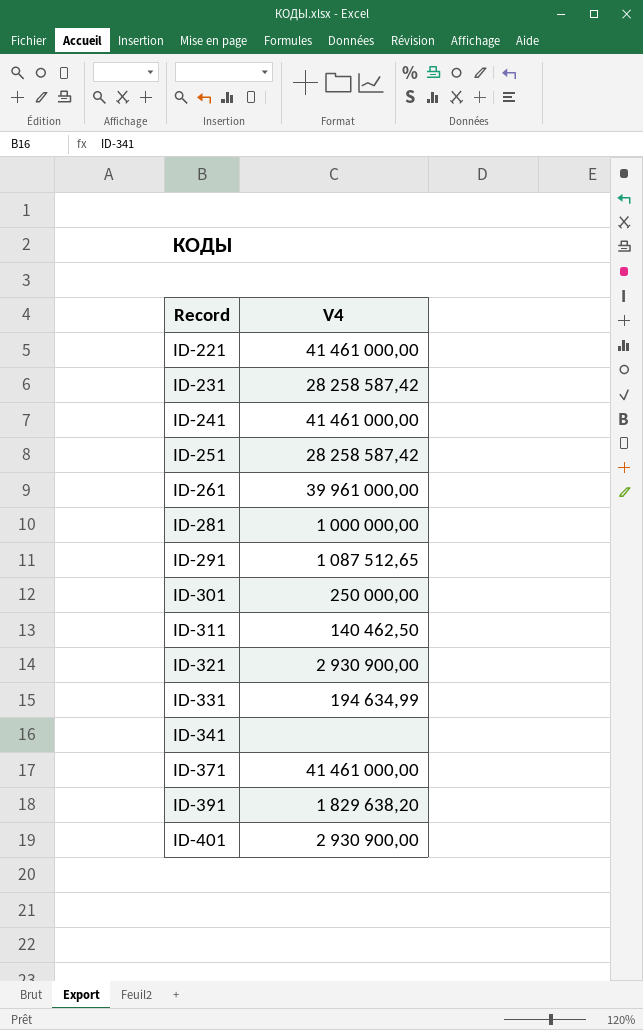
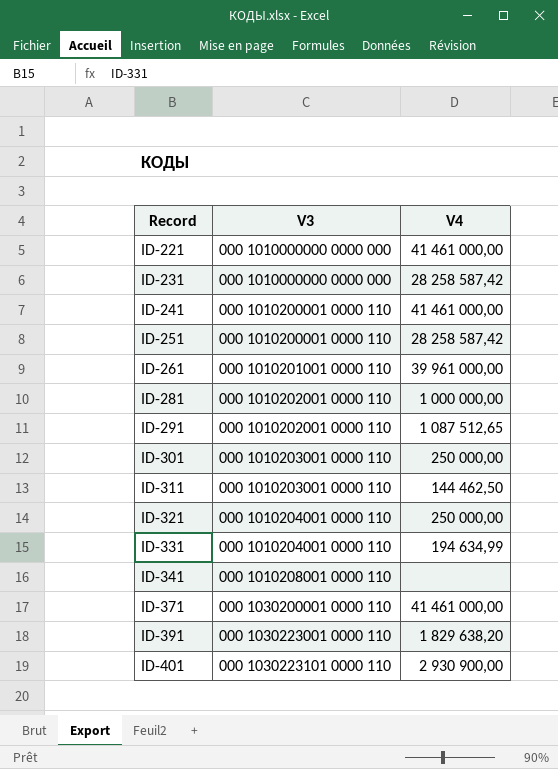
column V3 | position: none -> 2
ID-311 | V4: 140 462,50 -> 144 462,50
ID-321 | V4: 2 930 900,00 -> 250 000,00

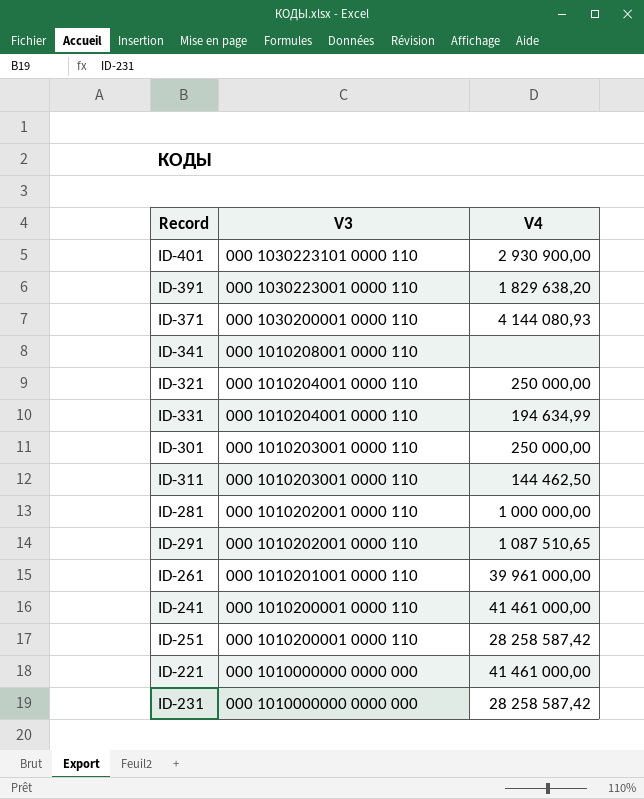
row order: Record ascending -> V3 descending
ID-371 | V4: 41 461 000,00 -> 4 144 080,93
ID-291 | V4: 1 087 512,65 -> 1 087 510,65

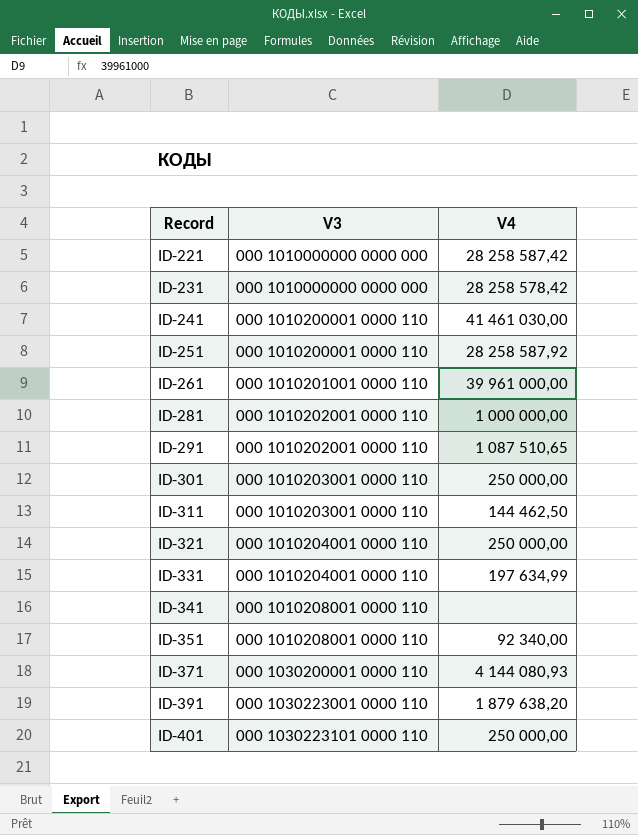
row order: V3 descending -> Record ascending
ID-221 | V4: 41 461 000,00 -> 28 258 587,42
ID-231 | V4: 28 258 587,42 -> 28 258 578,42
ID-241 | V4: 41 461 000,00 -> 41 461 030,00
ID-251 | V4: 28 258 587,42 -> 28 258 587,92
ID-331 | V4: 194 634,99 -> 197 634,99
row ID-351: none -> 000 1010208001 0000 110 | 92 340,00
ID-391 | V4: 1 829 638,20 -> 1 879 638,20
ID-401 | V4: 2 930 900,00 -> 250 000,00

